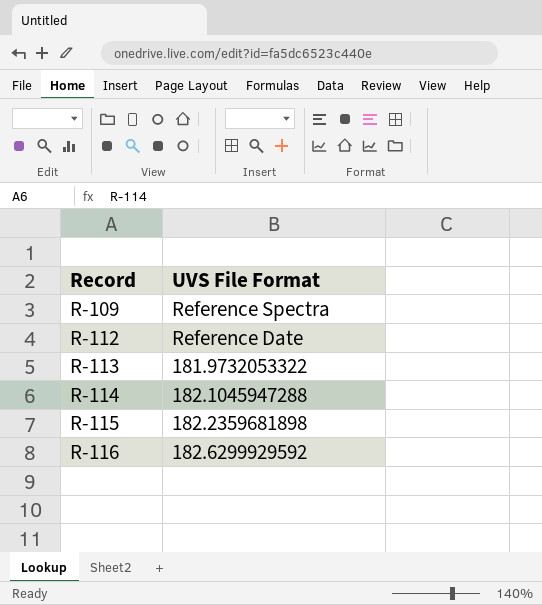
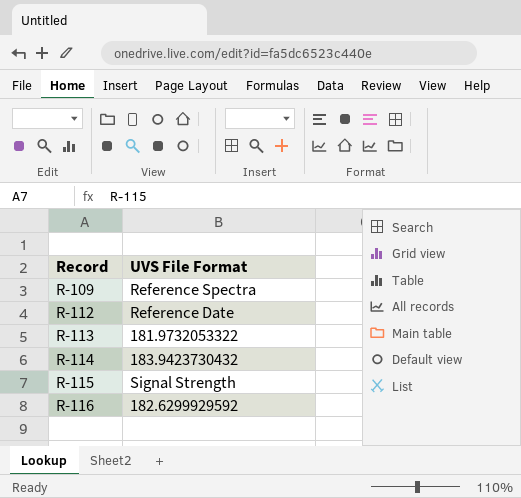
R-114 | UVS File Format: 182.1045947288 -> 183.9423730432
R-115 | UVS File Format: 182.2359681898 -> Signal Strength

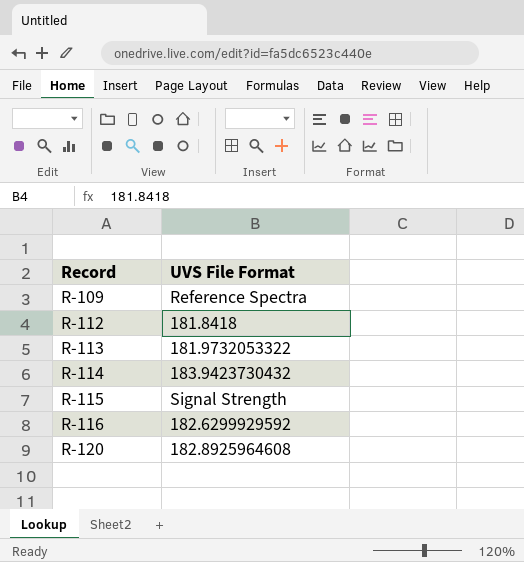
R-112 | UVS File Format: Reference Date -> 181.8418
row R-120: none -> 182.8925964608

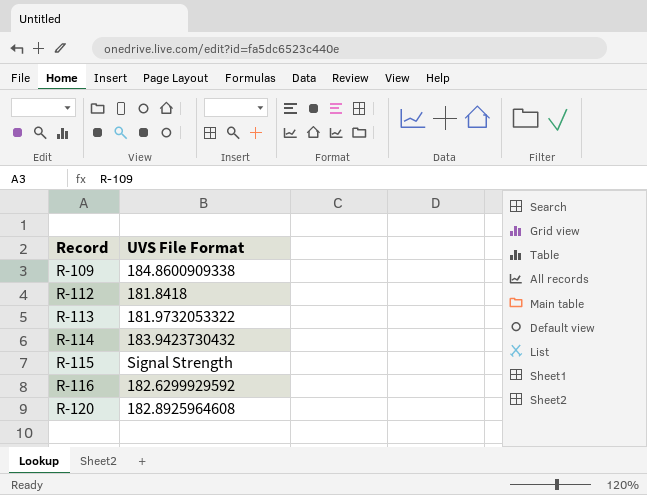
R-109 | UVS File Format: Reference Spectra -> 184.8600909338

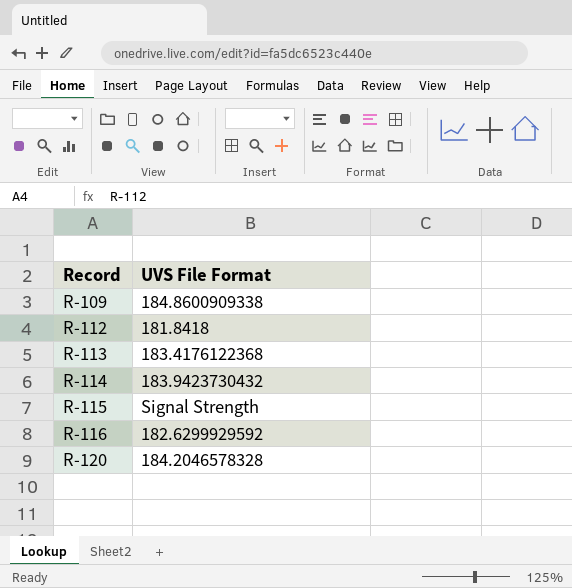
R-113 | UVS File Format: 181.9732053322 -> 183.4176122368
R-120 | UVS File Format: 182.8925964608 -> 184.2046578328

